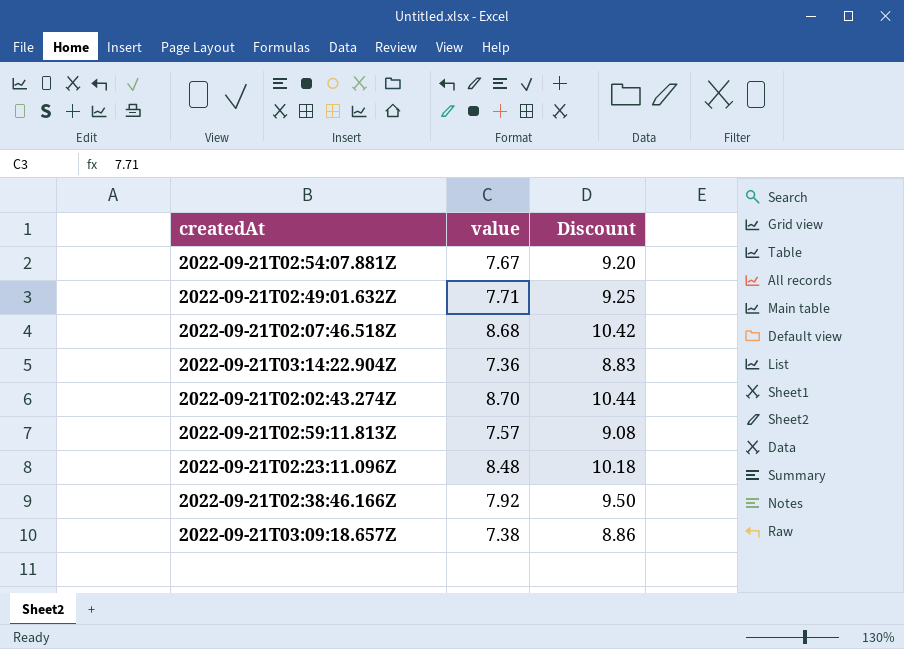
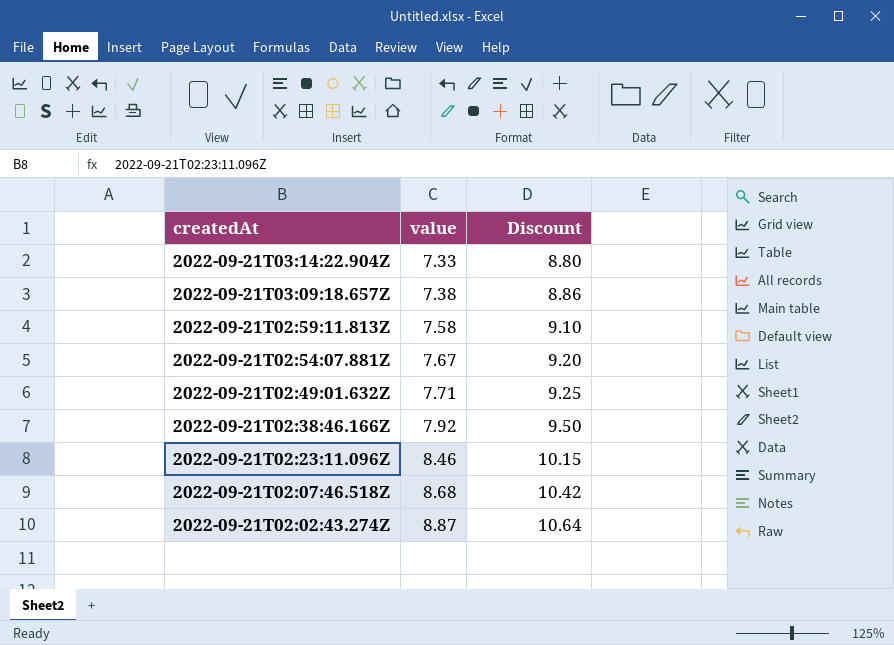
row order: none -> createdAt descending
2022-09-21T03:14:22.904Z | value: 7.36 -> 7.33
2022-09-21T03:14:22.904Z | Discount: 8.83 -> 8.80
2022-09-21T02:59:11.813Z | value: 7.57 -> 7.58
2022-09-21T02:59:11.813Z | Discount: 9.08 -> 9.10
2022-09-21T02:23:11.096Z | value: 8.48 -> 8.46
2022-09-21T02:23:11.096Z | Discount: 10.18 -> 10.15
2022-09-21T02:02:43.274Z | value: 8.70 -> 8.87
2022-09-21T02:02:43.274Z | Discount: 10.44 -> 10.64

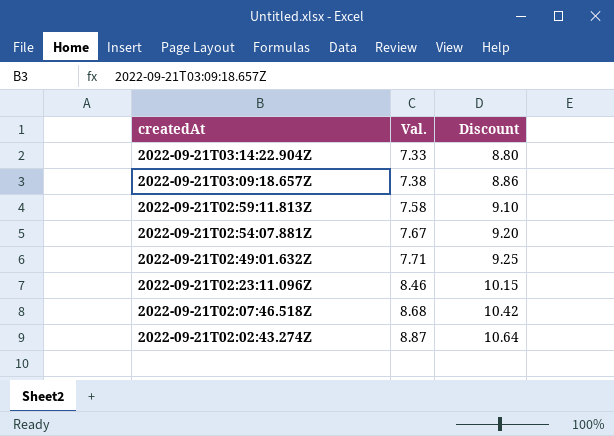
column name: value -> Val.
row 2022-09-21T02:38:46.166Z: 7.92 | 9.50 -> none

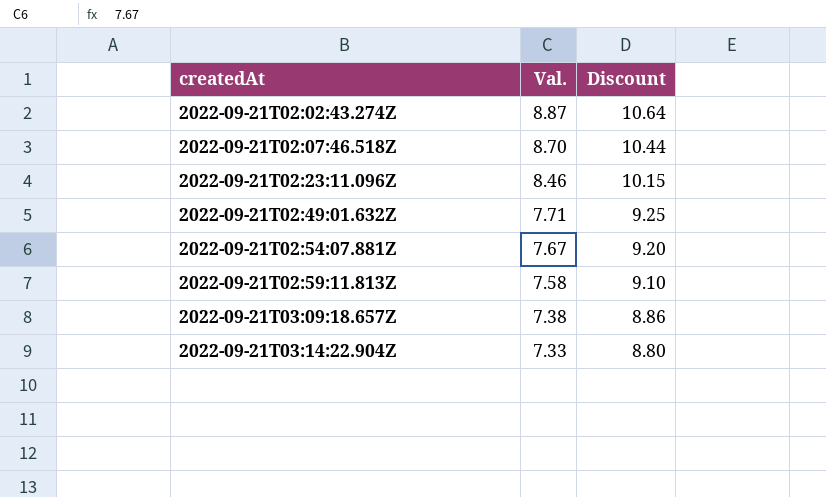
row order: createdAt descending -> createdAt ascending
2022-09-21T02:07:46.518Z | Val.: 8.68 -> 8.70
2022-09-21T02:07:46.518Z | Discount: 10.42 -> 10.44

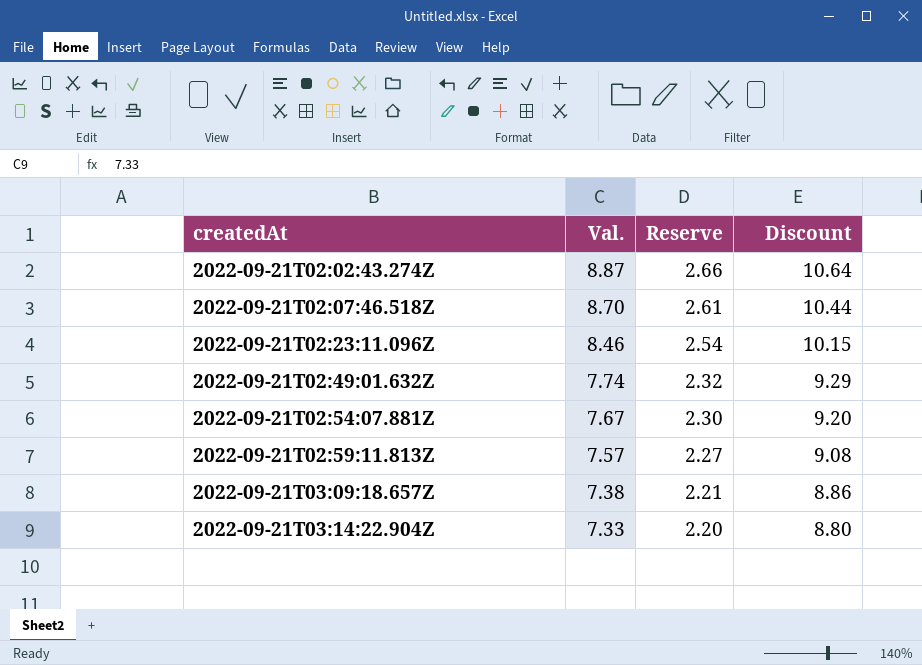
column Reserve | formula: none -> [Val.] * 0.3
2022-09-21T02:49:01.632Z | Val.: 7.71 -> 7.74
2022-09-21T02:49:01.632Z | Discount: 9.25 -> 9.29
2022-09-21T02:59:11.813Z | Val.: 7.58 -> 7.57
2022-09-21T02:59:11.813Z | Discount: 9.10 -> 9.08

